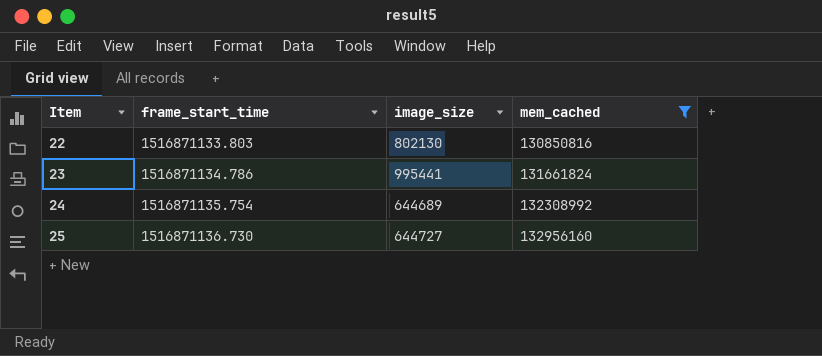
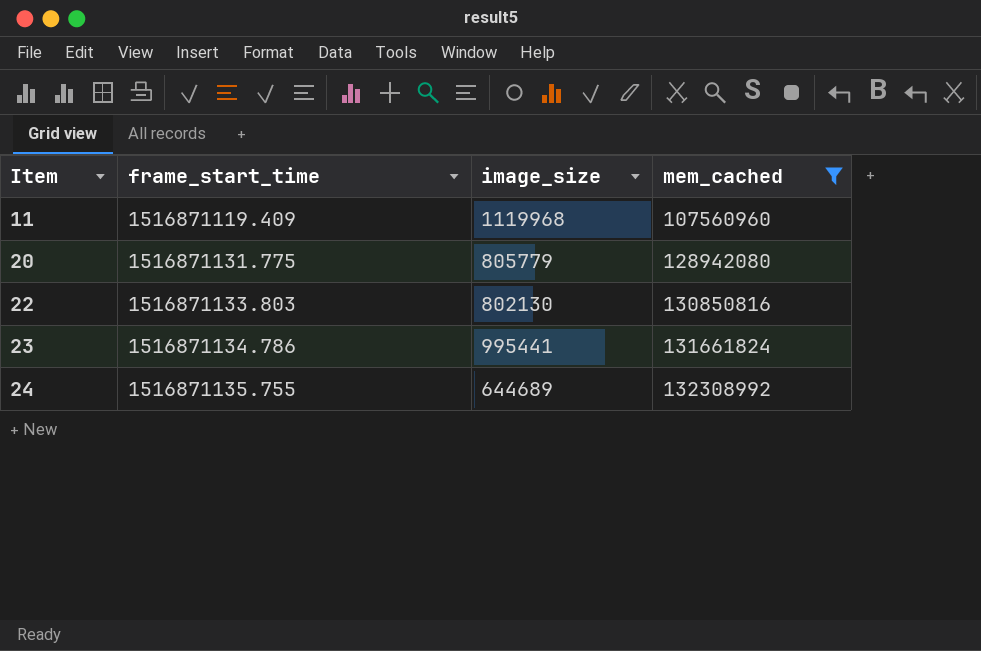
row 25: 1516871136.730 | 644727 | 132956160 -> none
row 11: none -> 1516871119.409 | 1119968 | 107560960
row 20: none -> 1516871131.775 | 805779 | 128942080
24 | frame_start_time: 1516871135.754 -> 1516871135.755

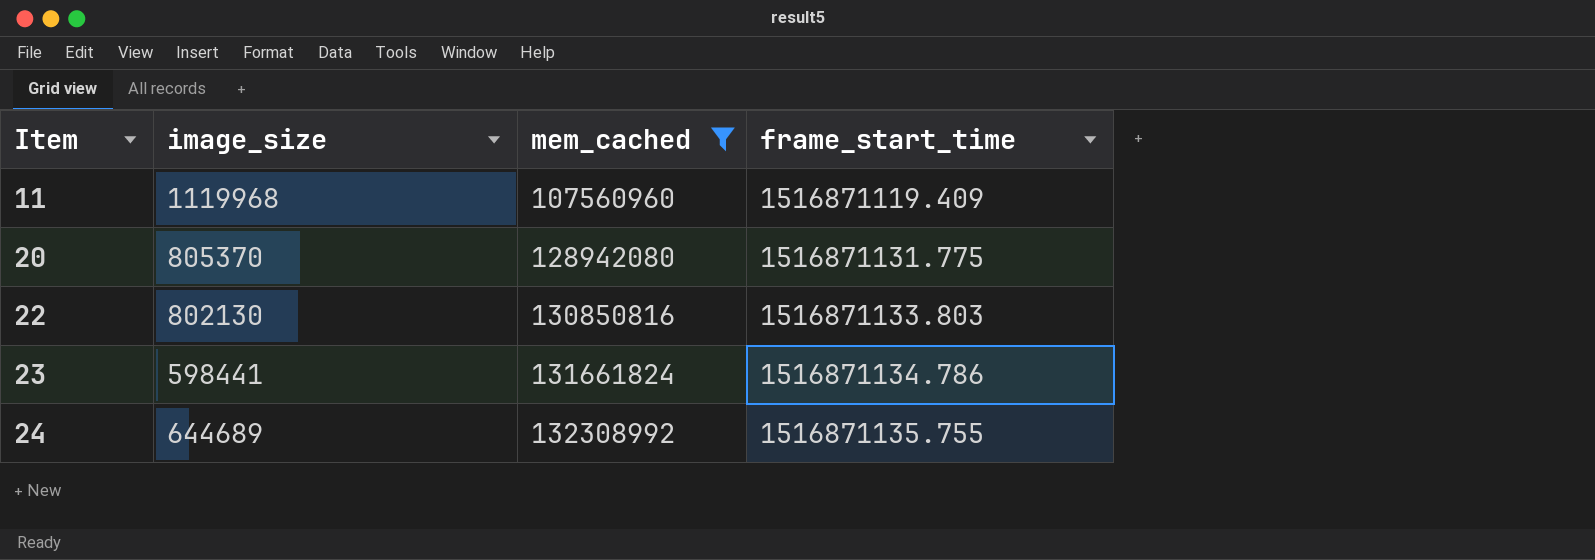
column frame_start_time | position: 2 -> 4
20 | image_size: 805779 -> 805370
23 | image_size: 995441 -> 598441

